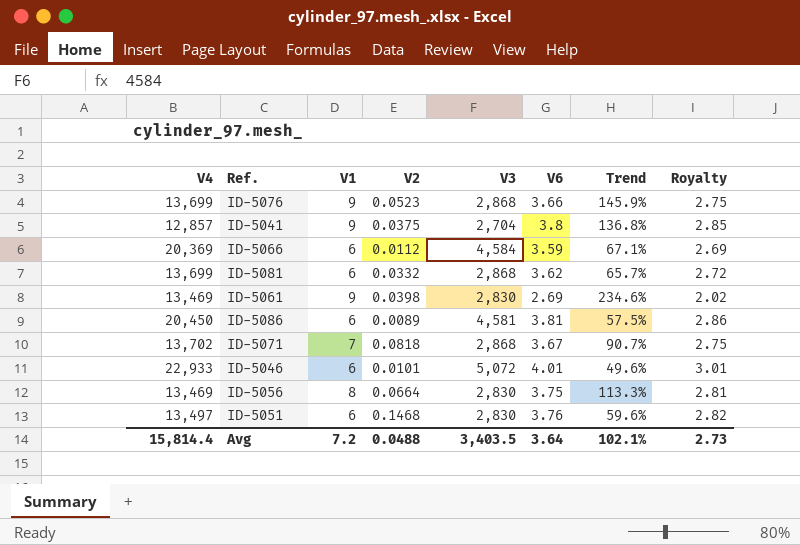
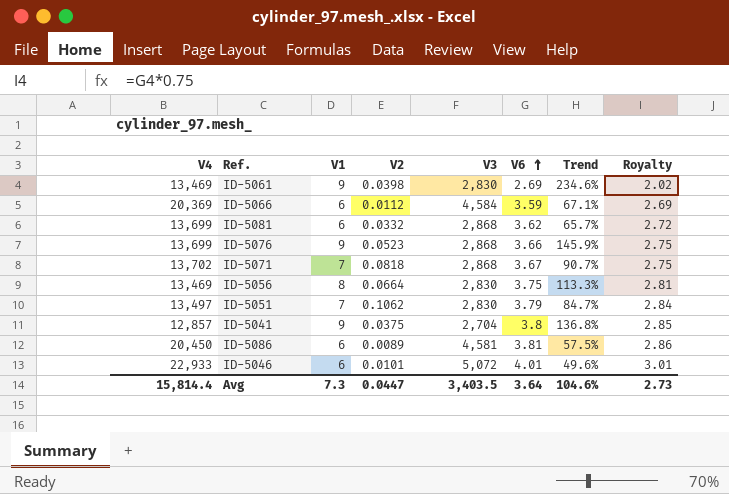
row order: none -> V6 ascending
ID-5051 | V1: 6 -> 7
ID-5051 | V2: 0.1468 -> 0.1062
ID-5051 | V6: 3.76 -> 3.79
ID-5051 | Trend: 59.6% -> 84.7%
ID-5051 | Royalty: 2.82 -> 2.84
Avg | V1: 7.2 -> 7.3
Avg | V2: 0.0488 -> 0.0447
Avg | Trend: 102.1% -> 104.6%

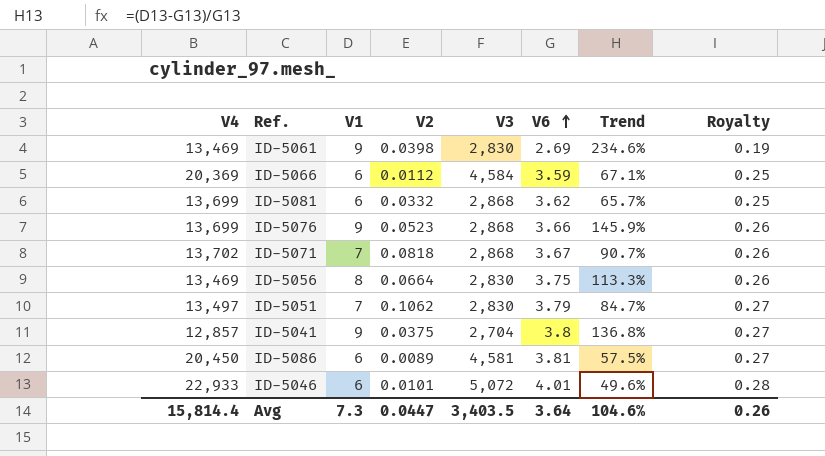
column Royalty | formula: [V6] * 0.75 -> [V6] * 0.07
Avg | Royalty: 2.73 -> 0.26

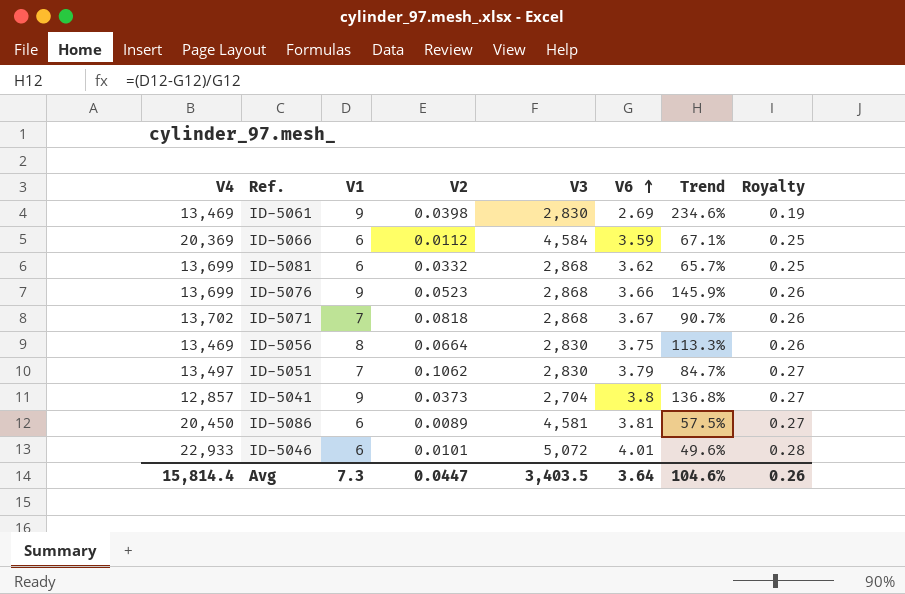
ID-5041 | V2: 0.0375 -> 0.0373

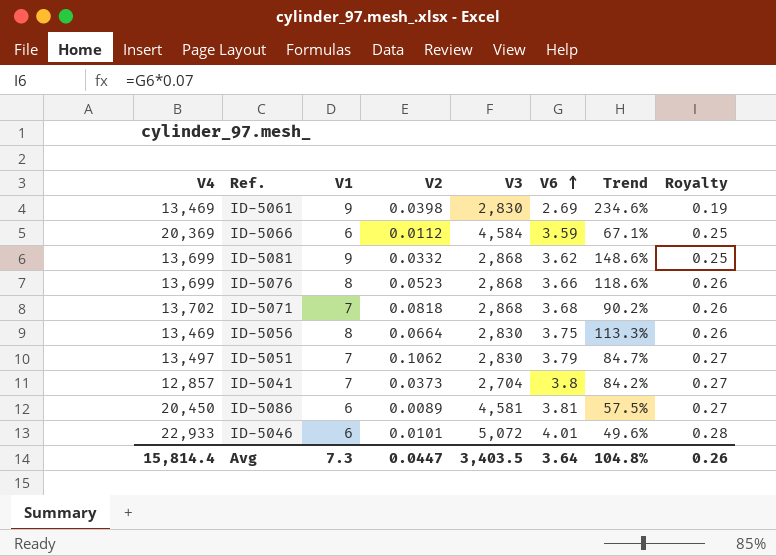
ID-5081 | V1: 6 -> 9
ID-5081 | Trend: 65.7% -> 148.6%
ID-5076 | V1: 9 -> 8
ID-5076 | Trend: 145.9% -> 118.6%
ID-5071 | V6: 3.67 -> 3.68
ID-5071 | Trend: 90.7% -> 90.2%
ID-5041 | V1: 9 -> 7
ID-5041 | Trend: 136.8% -> 84.2%
Avg | Trend: 104.6% -> 104.8%

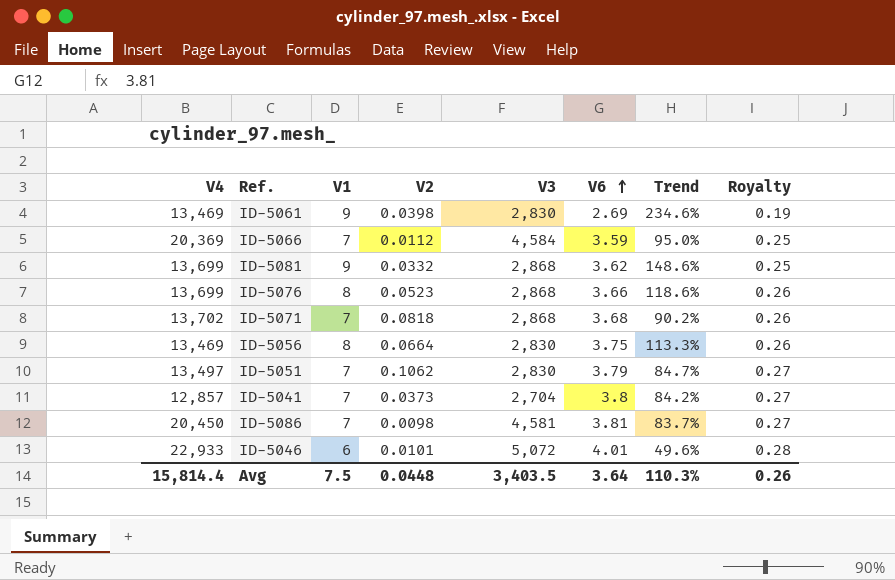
ID-5066 | V1: 6 -> 7
ID-5066 | Trend: 67.1% -> 95.0%
ID-5086 | V1: 6 -> 7
ID-5086 | V2: 0.0089 -> 0.0098
ID-5086 | Trend: 57.5% -> 83.7%
Avg | V1: 7.3 -> 7.5
Avg | V2: 0.0447 -> 0.0448
Avg | Trend: 104.8% -> 110.3%

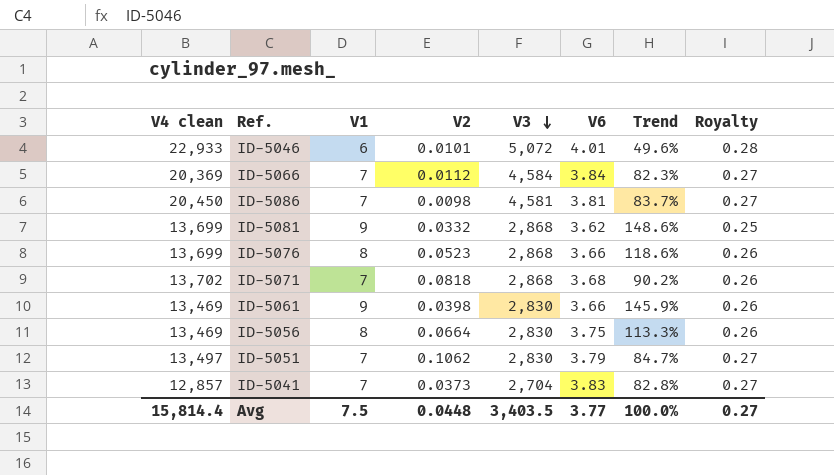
row order: V6 ascending -> V3 descending
column name: V4 -> V4 clean
ID-5066 | V6: 3.59 -> 3.84
ID-5066 | Trend: 95.0% -> 82.3%
ID-5066 | Royalty: 0.25 -> 0.27
ID-5061 | V6: 2.69 -> 3.66
ID-5061 | Trend: 234.6% -> 145.9%
ID-5061 | Royalty: 0.19 -> 0.26
ID-5041 | V6: 3.8 -> 3.83
ID-5041 | Trend: 84.2% -> 82.8%
Avg | V6: 3.64 -> 3.77
Avg | Trend: 110.3% -> 100.0%
Avg | Royalty: 0.26 -> 0.27

